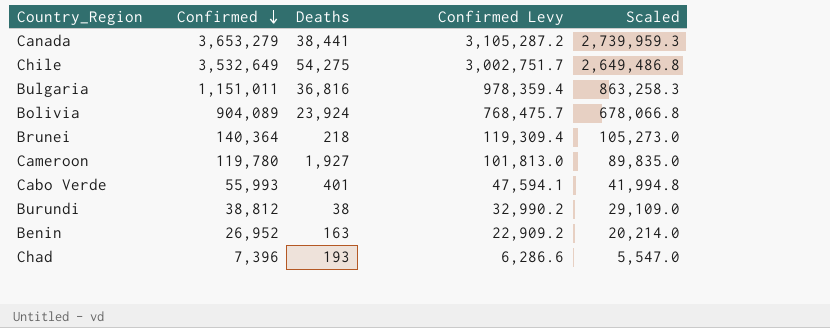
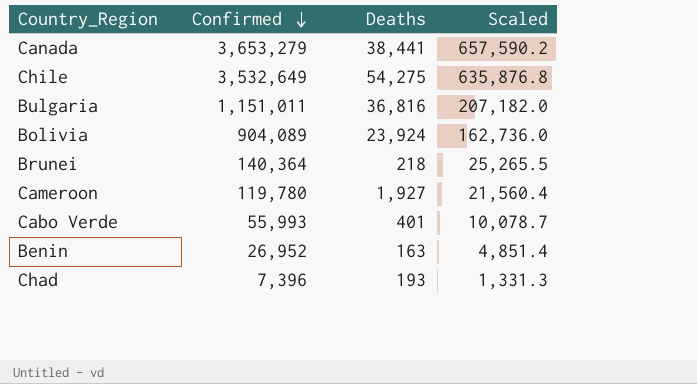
column Confirmed Levy | formula: [Confirmed] * 0.85 -> none
column Scaled | formula: [Confirmed] * 0.75 -> [Confirmed] * 0.18
row Burundi: 38,812 | 38 | 32,990.2 | 29,109.0 -> none

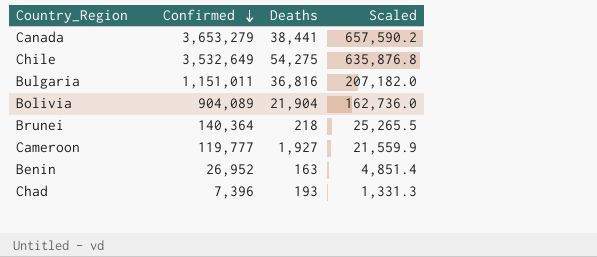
row Cabo Verde: 55,993 | 401 | 10,078.7 -> none
Bolivia | Deaths: 23,924 -> 21,904
Cameroon | Confirmed: 119,780 -> 119,777
Cameroon | Scaled: 21,560.4 -> 21,559.9

